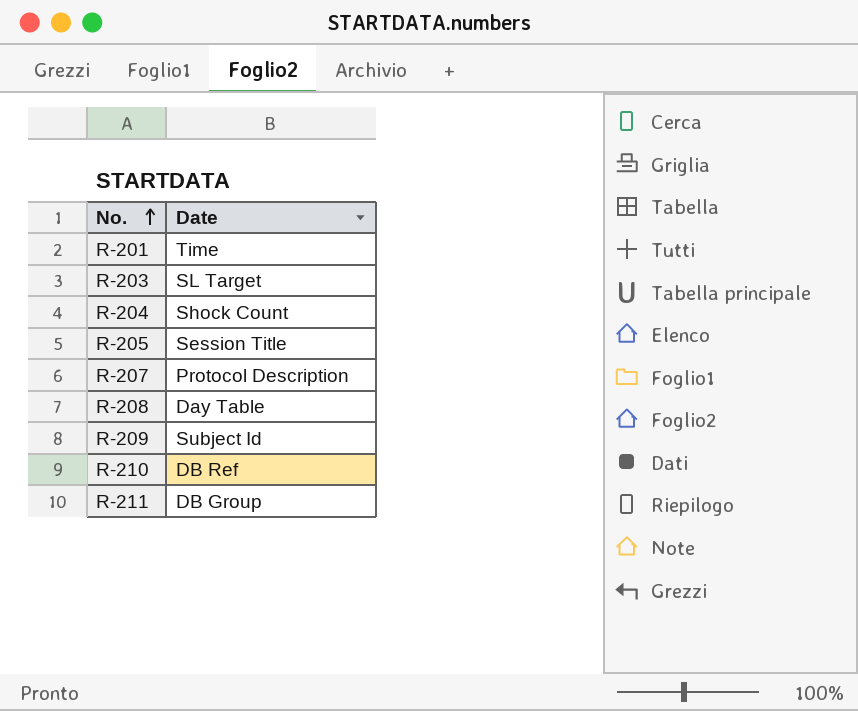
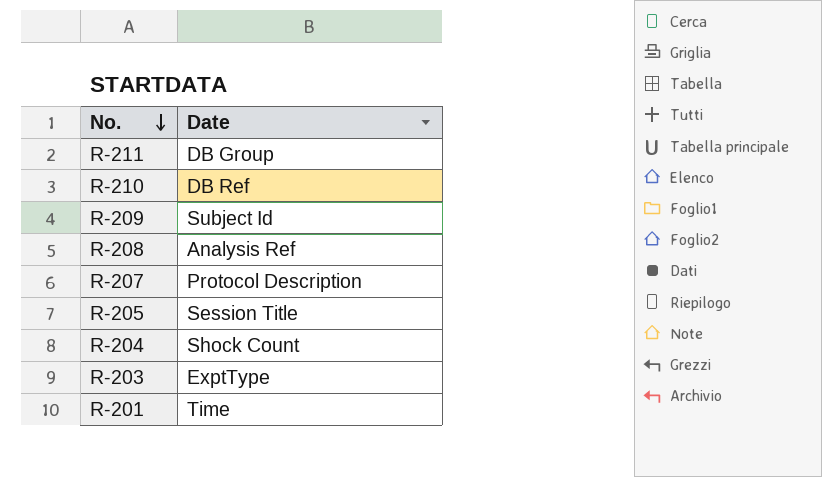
row order: No. ascending -> No. descending
R-208 | Date: Day Table -> Analysis Ref
R-203 | Date: SL Target -> ExptType

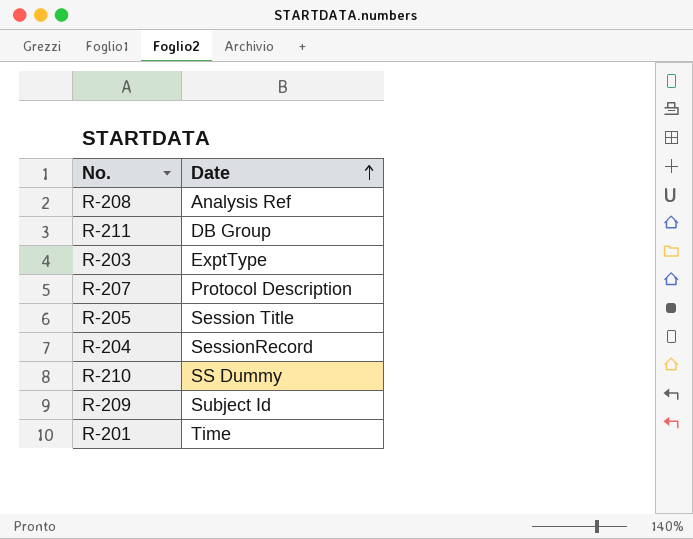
row order: No. descending -> Date ascending
R-204 | Date: Shock Count -> SessionRecord
R-210 | Date: DB Ref -> SS Dummy

